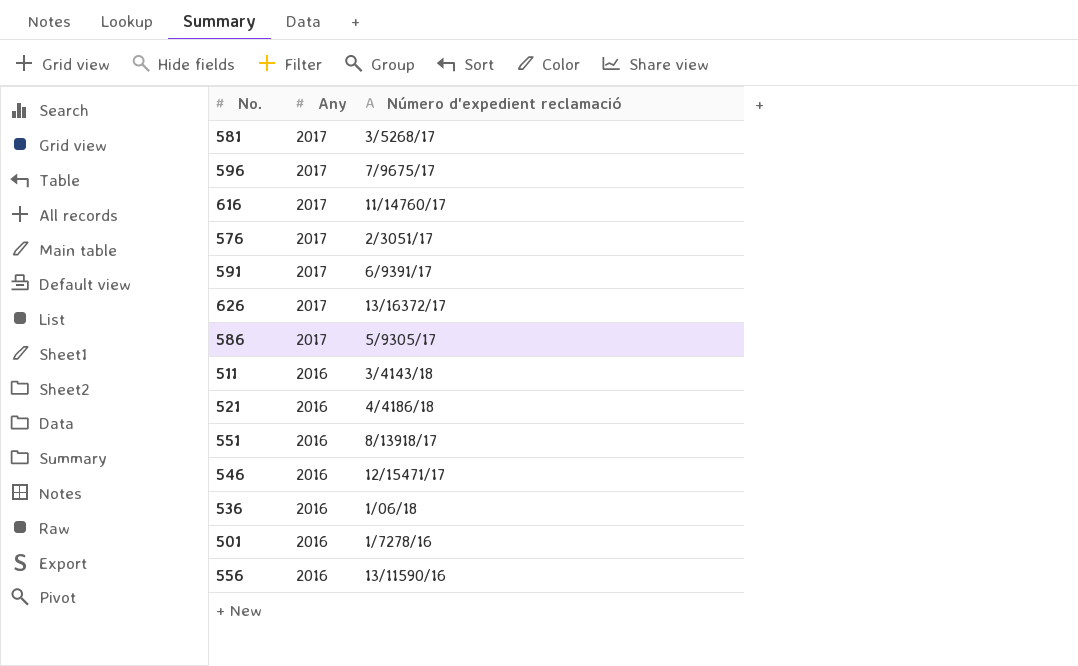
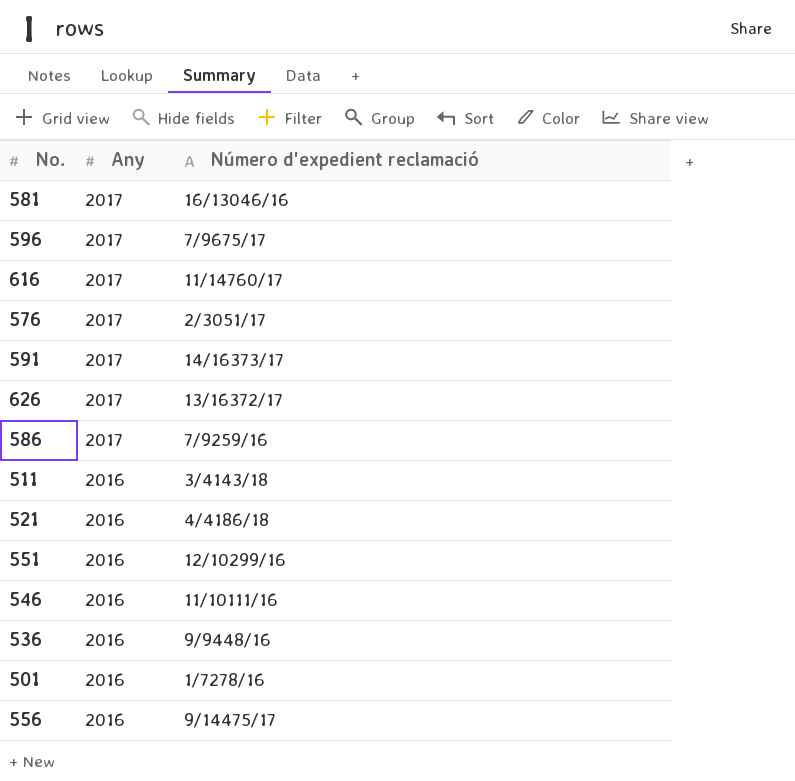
581 | Número d'expedient reclamació: 3/5268/17 -> 16/13046/16
591 | Número d'expedient reclamació: 6/9391/17 -> 14/16373/17
586 | Número d'expedient reclamació: 5/9305/17 -> 7/9259/16
551 | Número d'expedient reclamació: 8/13918/17 -> 12/10299/16
546 | Número d'expedient reclamació: 12/15471/17 -> 11/10111/16
536 | Número d'expedient reclamació: 1/06/18 -> 9/9448/16
556 | Número d'expedient reclamació: 13/11590/16 -> 9/14475/17

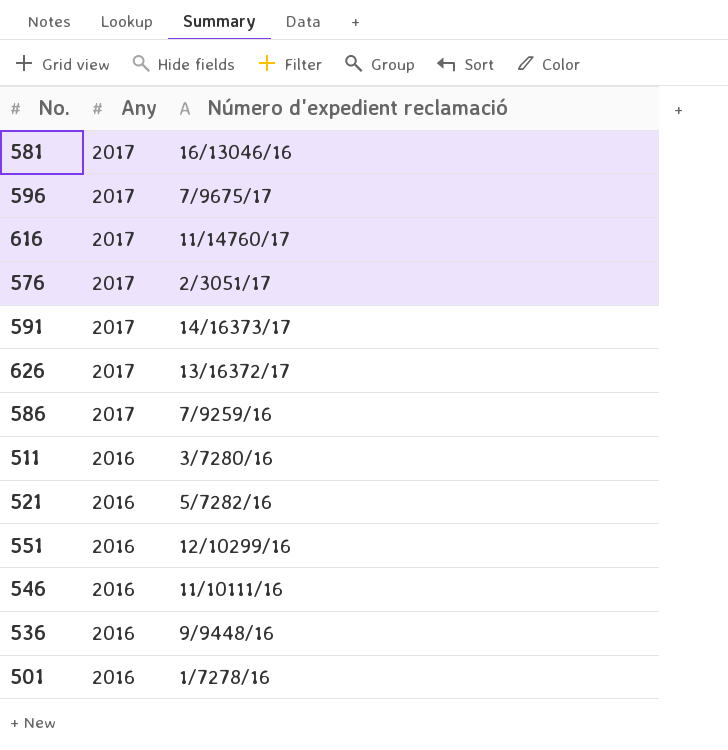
row 556: 2016 | 9/14475/17 -> none
511 | Número d'expedient reclamació: 3/4143/18 -> 3/7280/16
521 | Número d'expedient reclamació: 4/4186/18 -> 5/7282/16

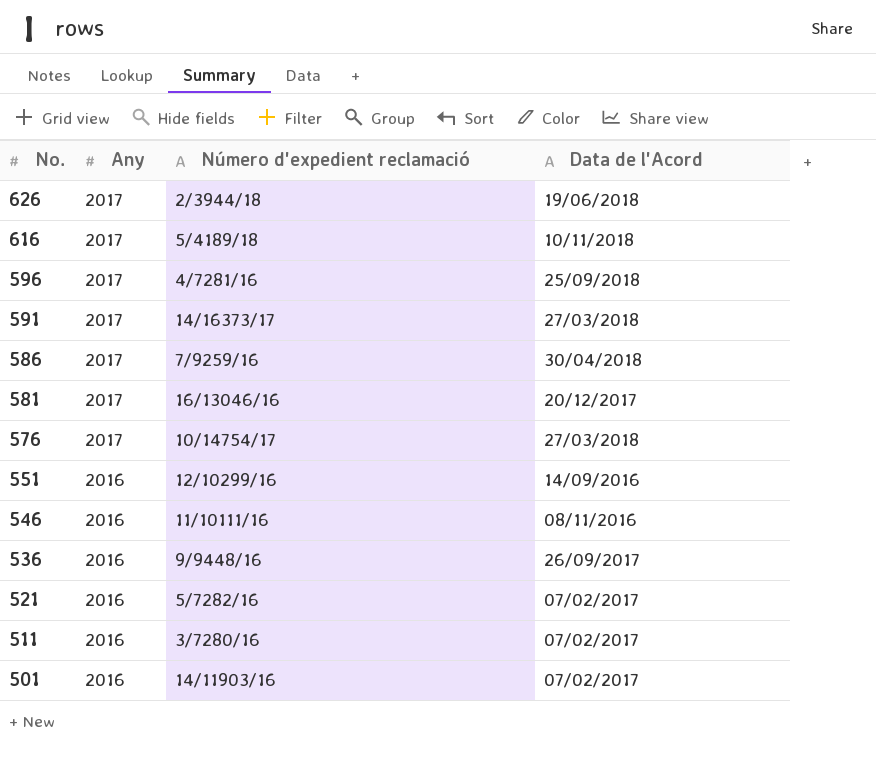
row order: Any descending -> No. descending
column Data de l'Acord | position: none -> 4
626 | Número d'expedient reclamació: 13/16372/17 -> 2/3944/18
616 | Número d'expedient reclamació: 11/14760/17 -> 5/4189/18
596 | Número d'expedient reclamació: 7/9675/17 -> 4/7281/16
576 | Número d'expedient reclamació: 2/3051/17 -> 10/14754/17
501 | Número d'expedient reclamació: 1/7278/16 -> 14/11903/16

